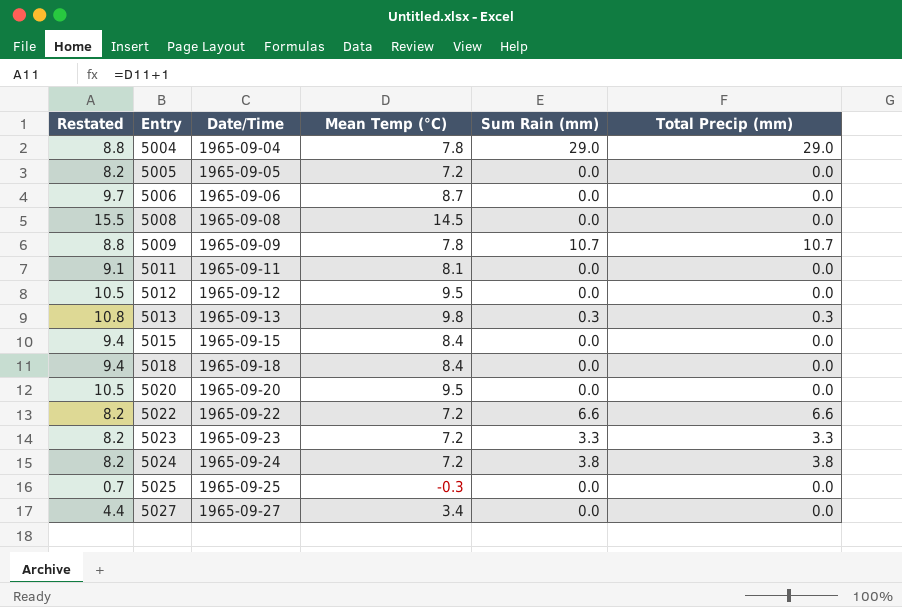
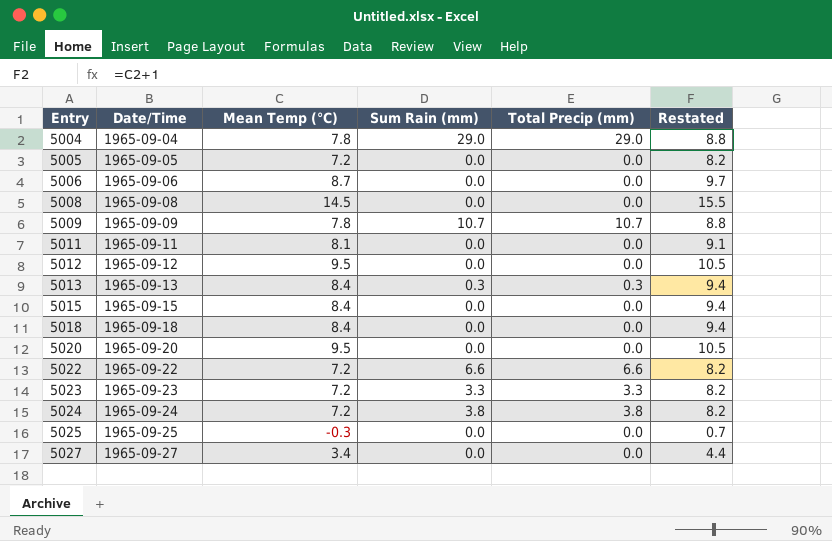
column Restated | position: 1 -> 6
5013 | Mean Temp (°C): 9.8 -> 8.4
5013 | Restated: 10.8 -> 9.4

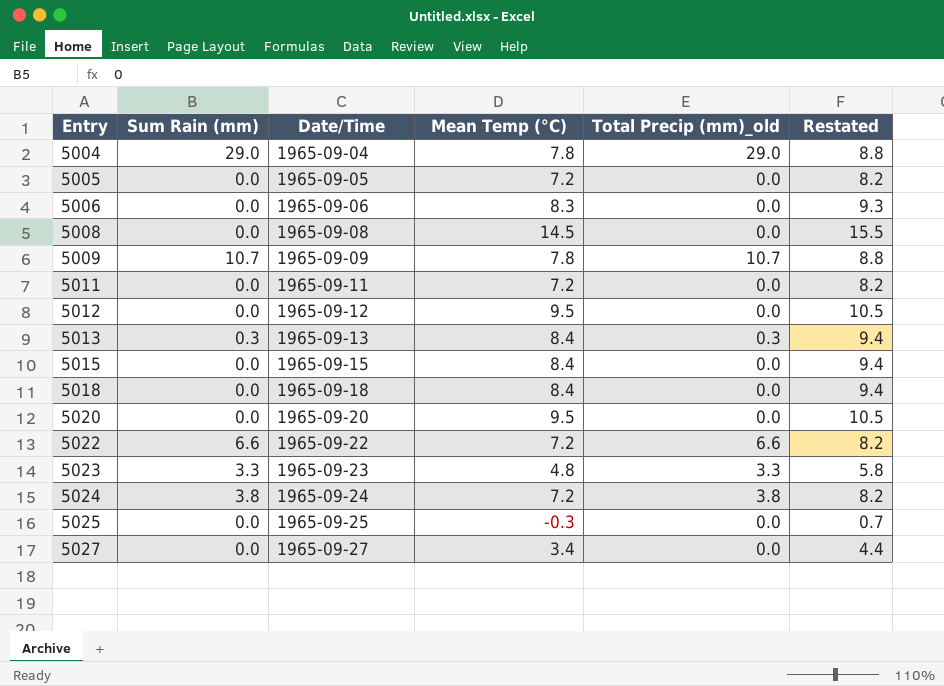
column Sum Rain (mm) | position: 4 -> 2
column name: Total Precip (mm) -> Total Precip (mm)_old
5006 | Mean Temp (°C): 8.7 -> 8.3
5006 | Restated: 9.7 -> 9.3
5011 | Mean Temp (°C): 8.1 -> 7.2
5011 | Restated: 9.1 -> 8.2
5023 | Mean Temp (°C): 7.2 -> 4.8
5023 | Restated: 8.2 -> 5.8

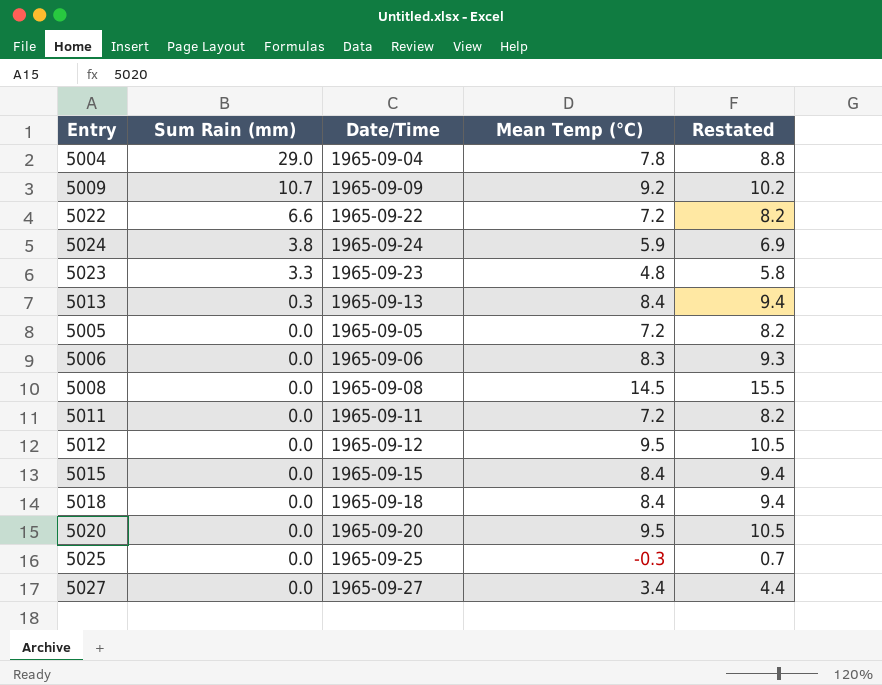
row order: Entry ascending -> Sum Rain (mm) descending
column Total Precip (mm)_old | position: 5 -> none
5009 | Mean Temp (°C): 7.8 -> 9.2
5009 | Restated: 8.8 -> 10.2
5024 | Mean Temp (°C): 7.2 -> 5.9
5024 | Restated: 8.2 -> 6.9

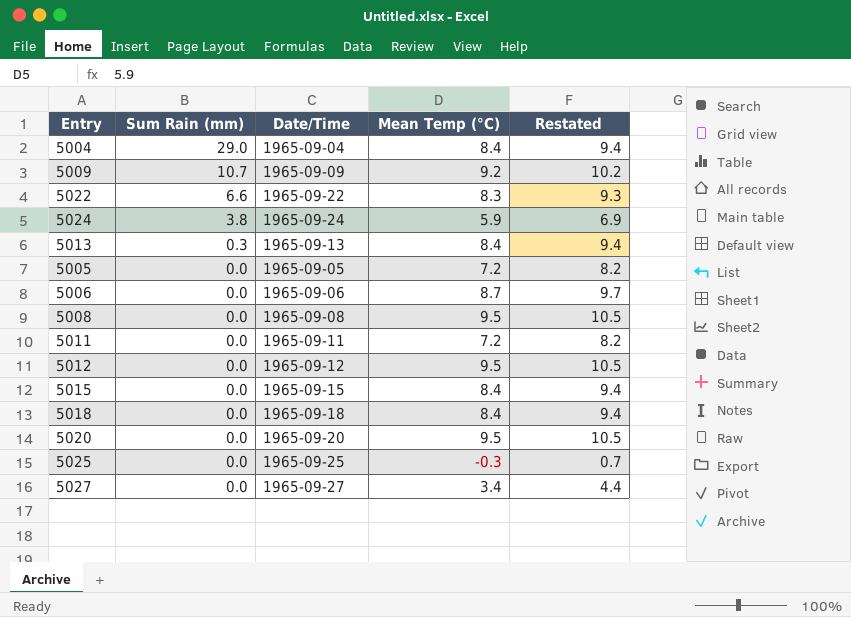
row 5023: 3.3 | 1965-09-23 | 4.8 | 5.8 -> none
5004 | Mean Temp (°C): 7.8 -> 8.4
5004 | Restated: 8.8 -> 9.4
5022 | Mean Temp (°C): 7.2 -> 8.3
5022 | Restated: 8.2 -> 9.3
5006 | Mean Temp (°C): 8.3 -> 8.7
5006 | Restated: 9.3 -> 9.7
5008 | Mean Temp (°C): 14.5 -> 9.5
5008 | Restated: 15.5 -> 10.5

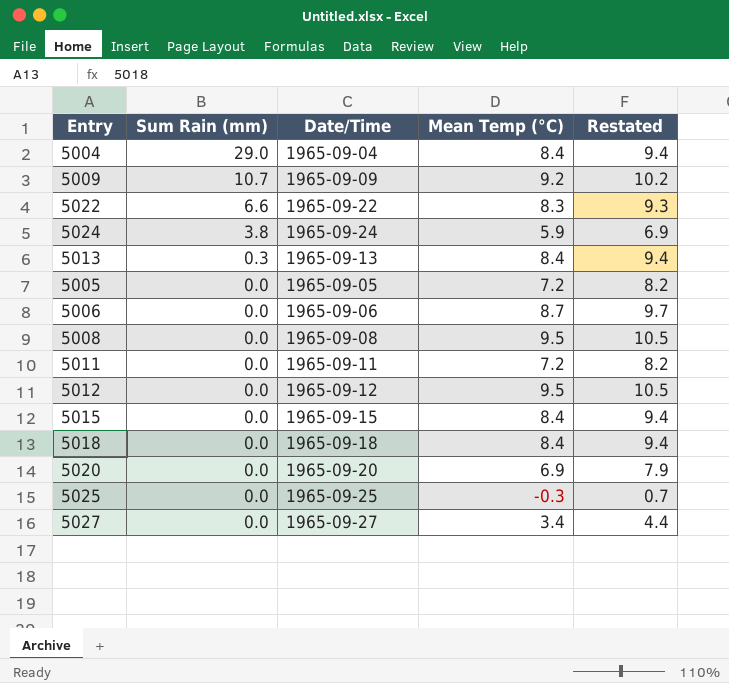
5020 | Mean Temp (°C): 9.5 -> 6.9
5020 | Restated: 10.5 -> 7.9

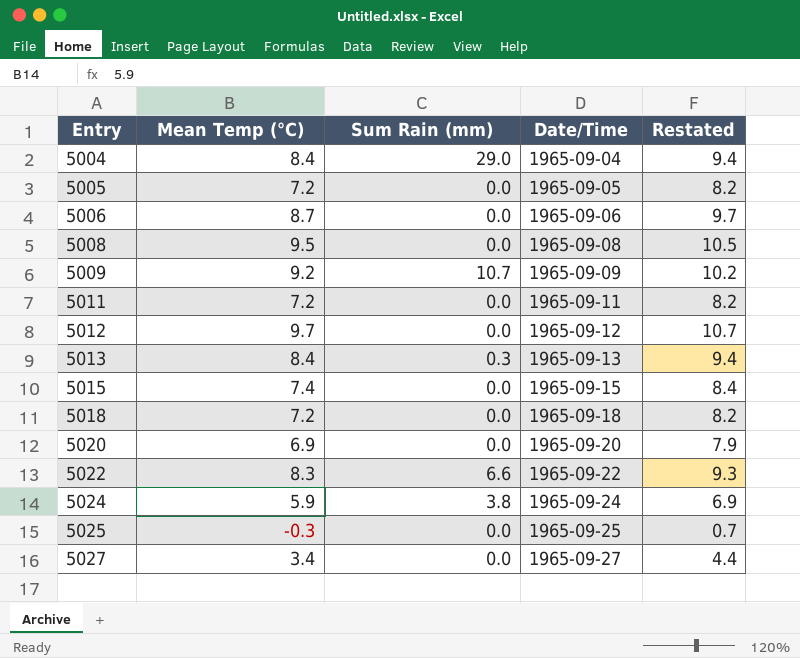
row order: Sum Rain (mm) descending -> Entry ascending
column Mean Temp (°C) | position: 4 -> 2
5012 | Mean Temp (°C): 9.5 -> 9.7
5012 | Restated: 10.5 -> 10.7
5015 | Mean Temp (°C): 8.4 -> 7.4
5015 | Restated: 9.4 -> 8.4
5018 | Mean Temp (°C): 8.4 -> 7.2
5018 | Restated: 9.4 -> 8.2

